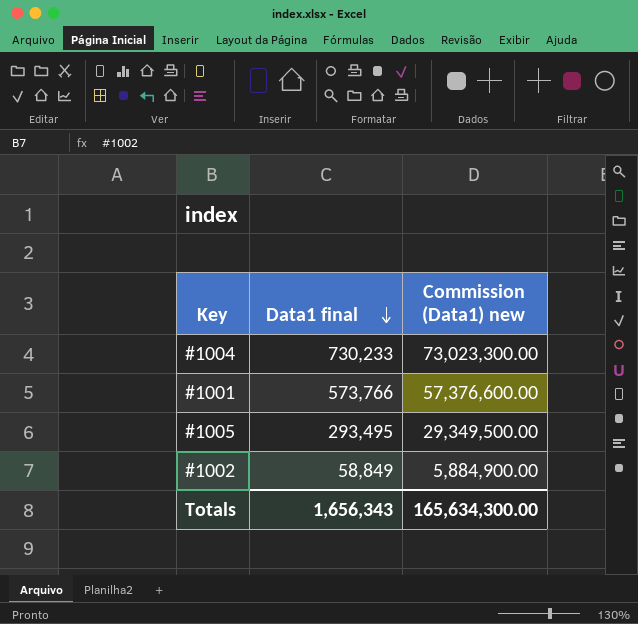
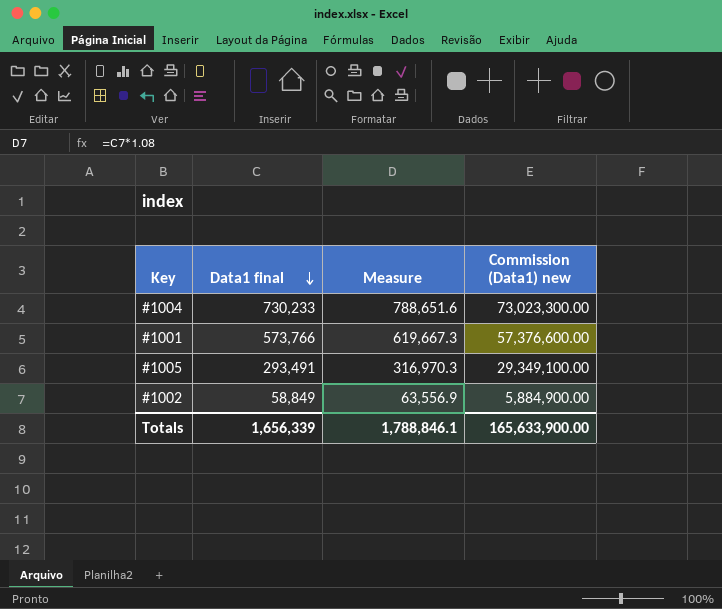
column Measure | formula: none -> [Data1 final] * 1.08
#1005 | Data1 final: 293,495 -> 293,491
#1005 | Commission (Data1) new: 29,349,500.00 -> 29,349,100.00
Totals | Data1 final: 1,656,343 -> 1,656,339
Totals | Commission (Data1) new: 165,634,300.00 -> 165,633,900.00

